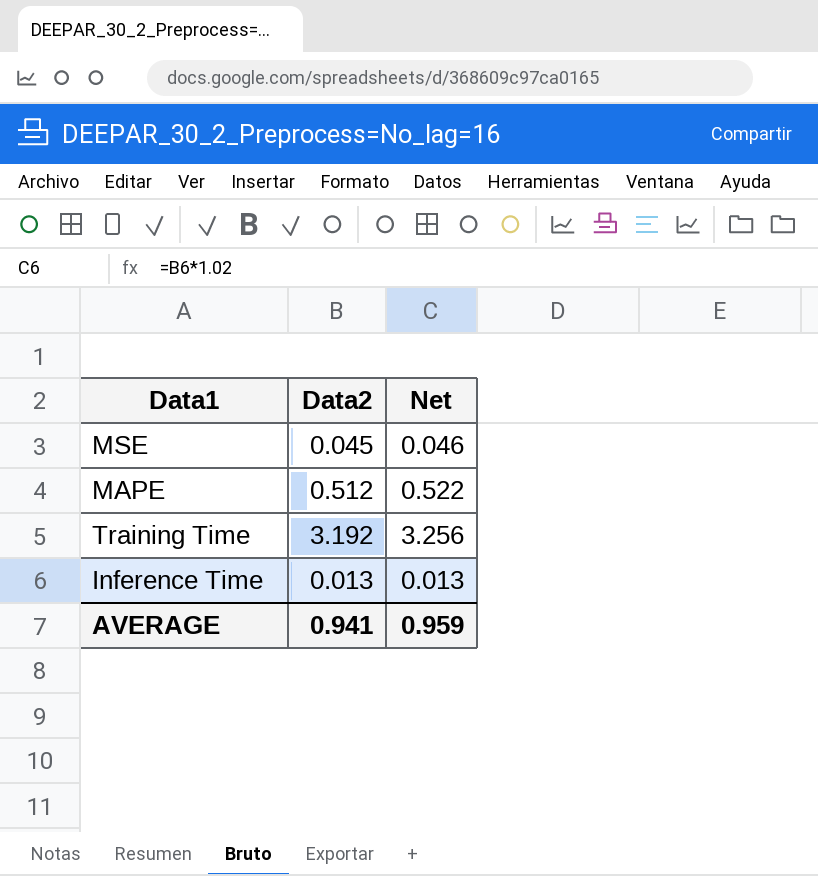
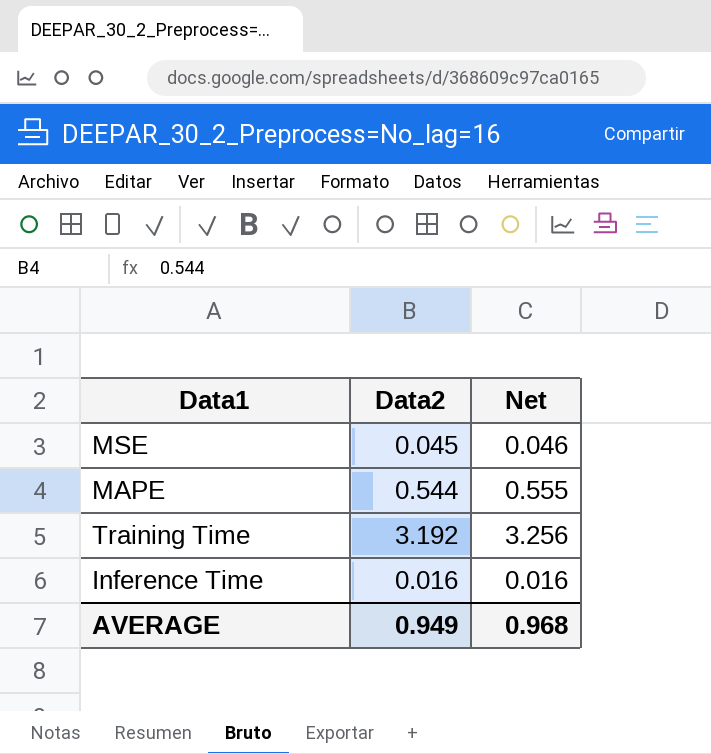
MAPE | Data2: 0.512 -> 0.544
MAPE | Net: 0.522 -> 0.555
Inference Time | Data2: 0.013 -> 0.016
Inference Time | Net: 0.013 -> 0.016
AVERAGE | Data2: 0.941 -> 0.949
AVERAGE | Net: 0.959 -> 0.968

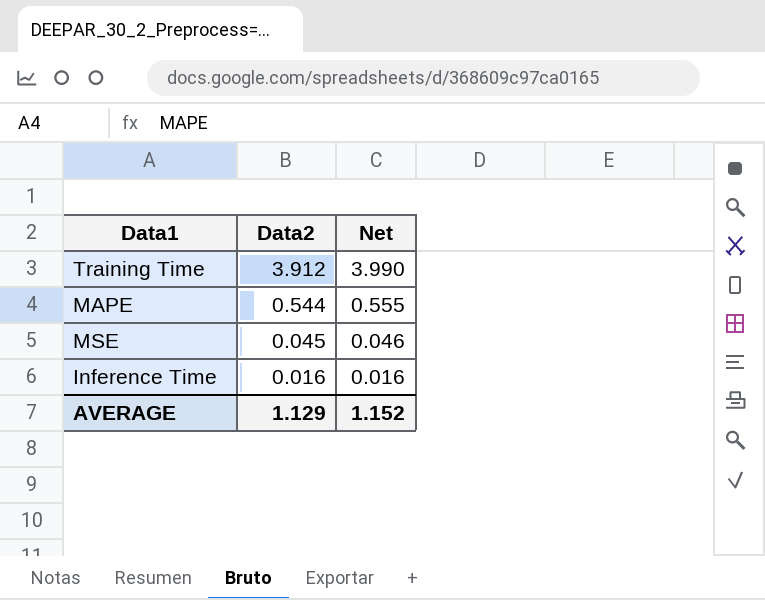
row order: none -> Data2 descending
Training Time | Data2: 3.192 -> 3.912
Training Time | Net: 3.256 -> 3.990
AVERAGE | Data2: 0.949 -> 1.129
AVERAGE | Net: 0.968 -> 1.152

